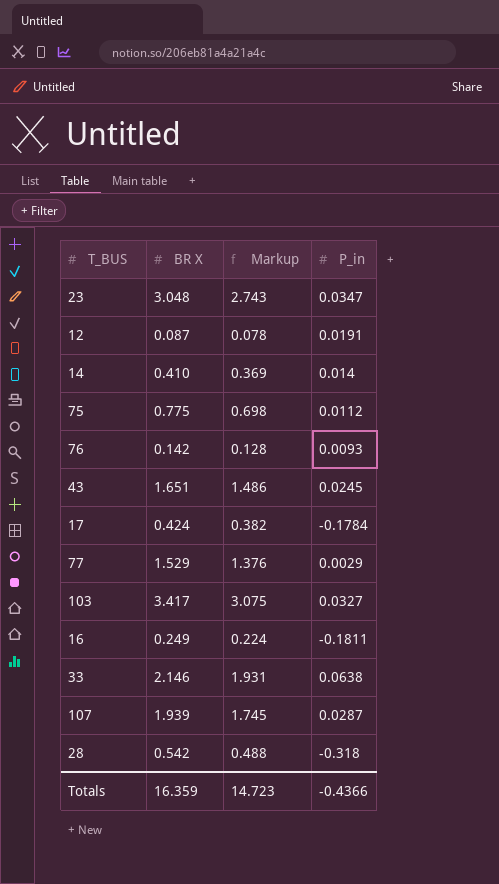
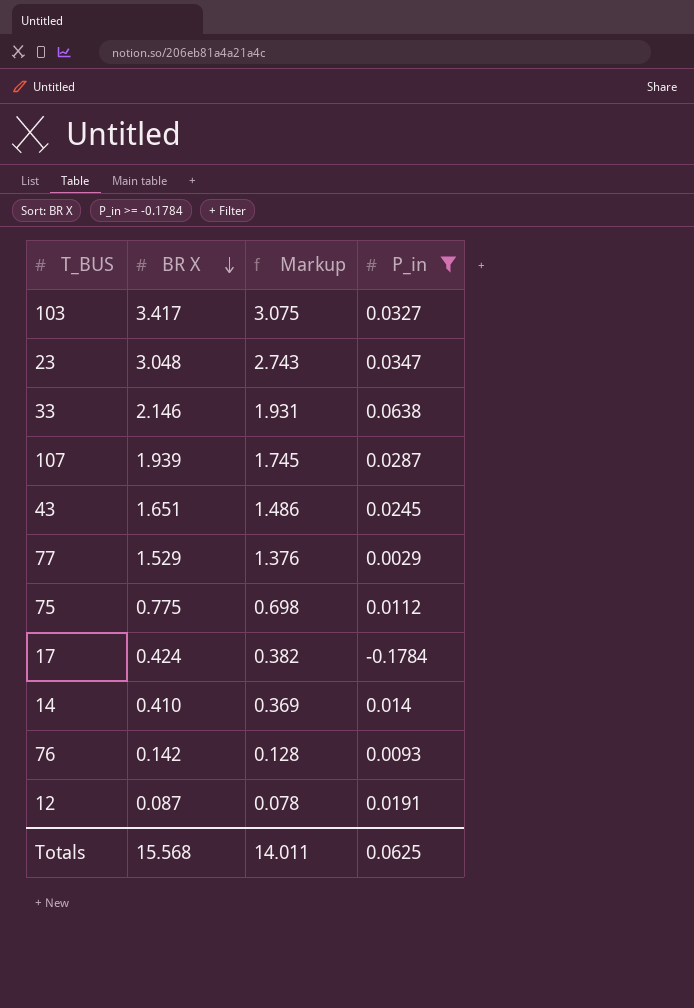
filter: none -> P_in >= -0.1784
row order: none -> BR X descending
Totals | BR X: 16.359 -> 15.568
Totals | Markup: 14.723 -> 14.011
Totals | P_in: -0.4366 -> 0.0625

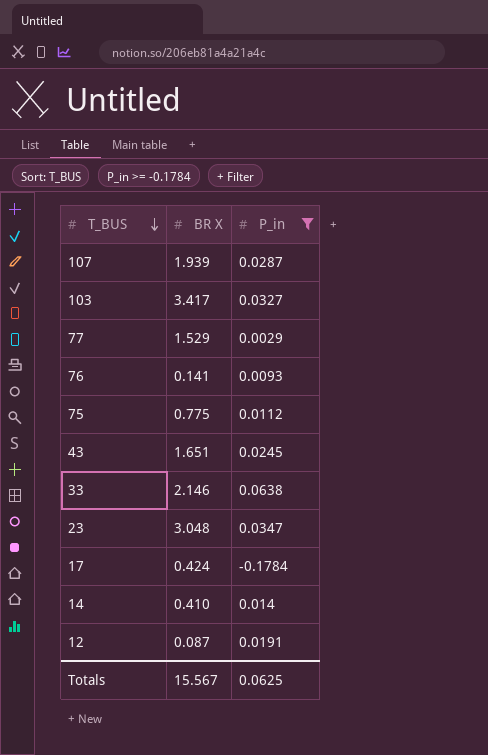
row order: BR X descending -> T_BUS descending
column Markup | formula: [BR X] * 0.9 -> none
76 | BR X: 0.142 -> 0.141
Totals | BR X: 15.568 -> 15.567

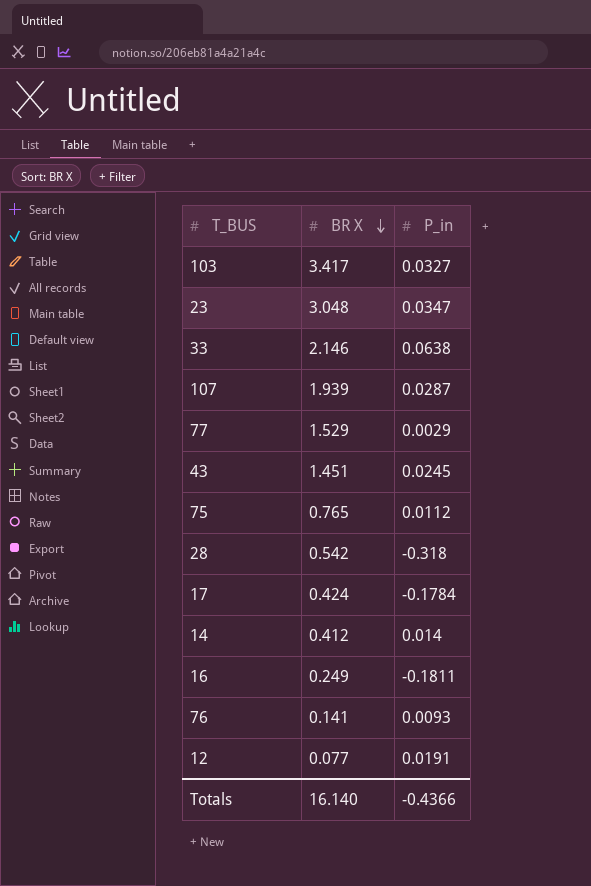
filter: P_in >= -0.1784 -> none
row order: T_BUS descending -> BR X descending
43 | BR X: 1.651 -> 1.451
75 | BR X: 0.775 -> 0.765
14 | BR X: 0.410 -> 0.412
12 | BR X: 0.087 -> 0.077
Totals | BR X: 15.567 -> 16.140
Totals | P_in: 0.0625 -> -0.4366

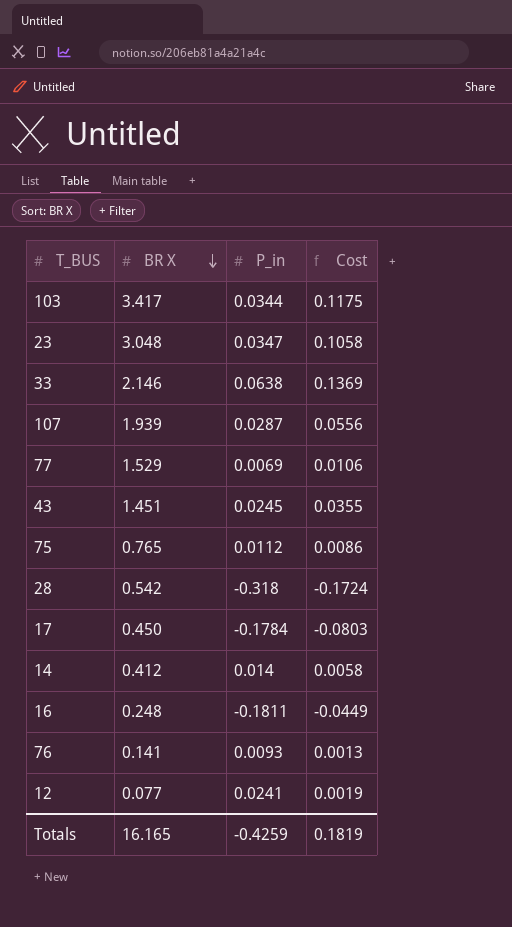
column Cost | formula: none -> [BR X] * [P_in]
103 | P_in: 0.0327 -> 0.0344
77 | P_in: 0.0029 -> 0.0069
17 | BR X: 0.424 -> 0.450
16 | BR X: 0.249 -> 0.248
12 | P_in: 0.0191 -> 0.0241
Totals | BR X: 16.140 -> 16.165
Totals | P_in: -0.4366 -> -0.4259

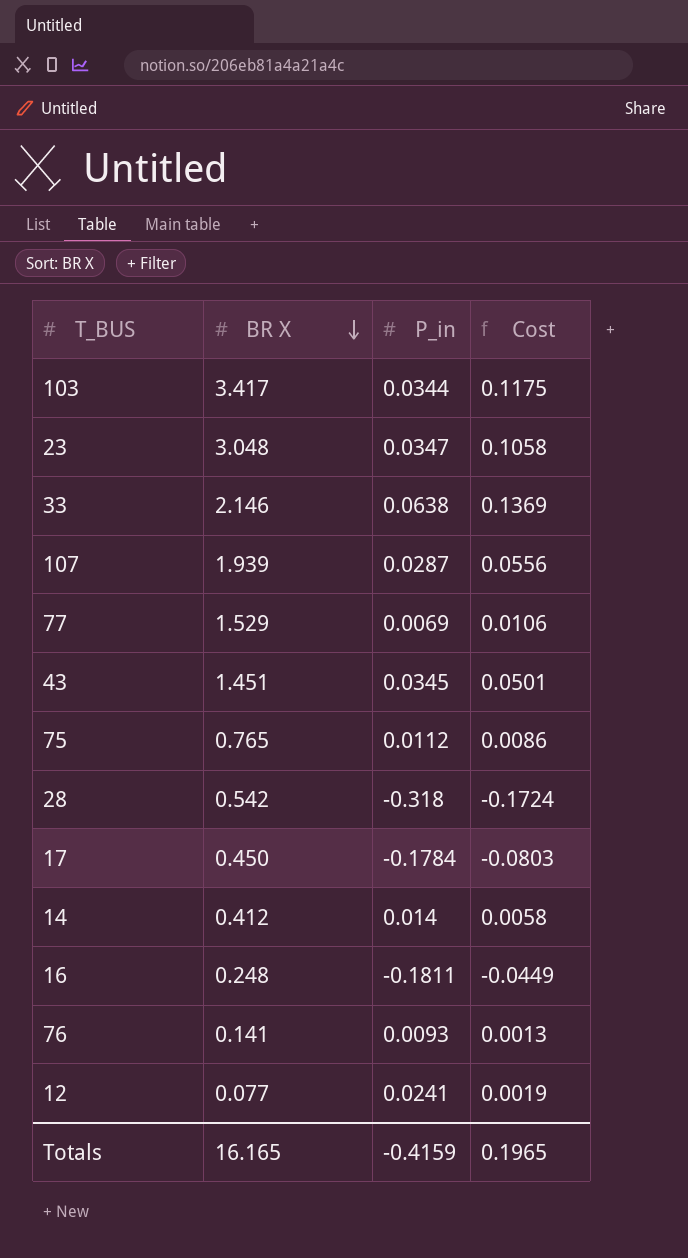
43 | P_in: 0.0245 -> 0.0345
43 | Cost: 0.0355 -> 0.0501
Totals | P_in: -0.4259 -> -0.4159
Totals | Cost: 0.1819 -> 0.1965

